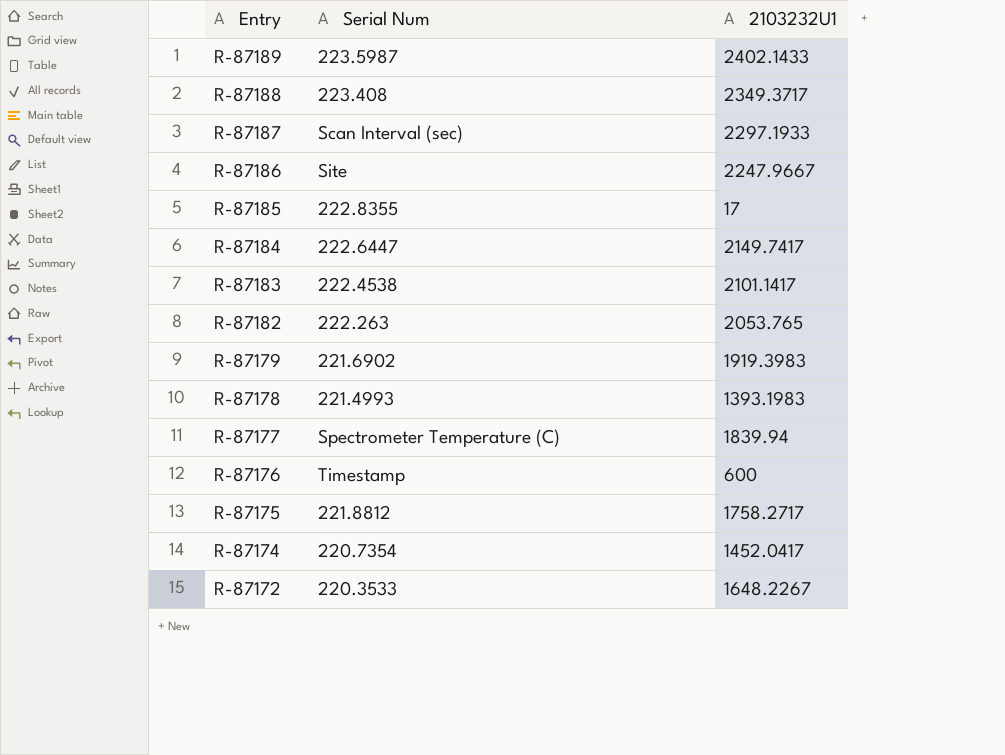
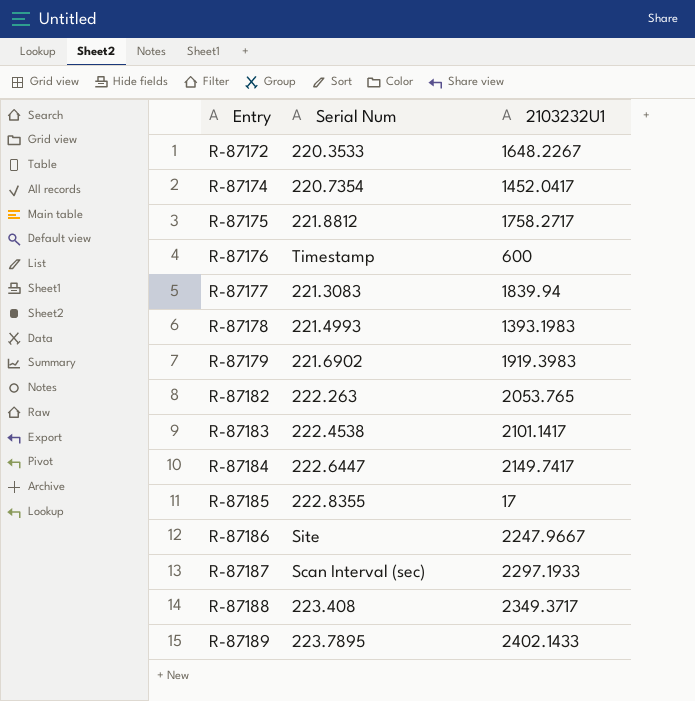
row order: Entry descending -> Entry ascending
R-87177 | Serial Num: Spectrometer Temperature (C) -> 221.3083
R-87189 | Serial Num: 223.5987 -> 223.7895

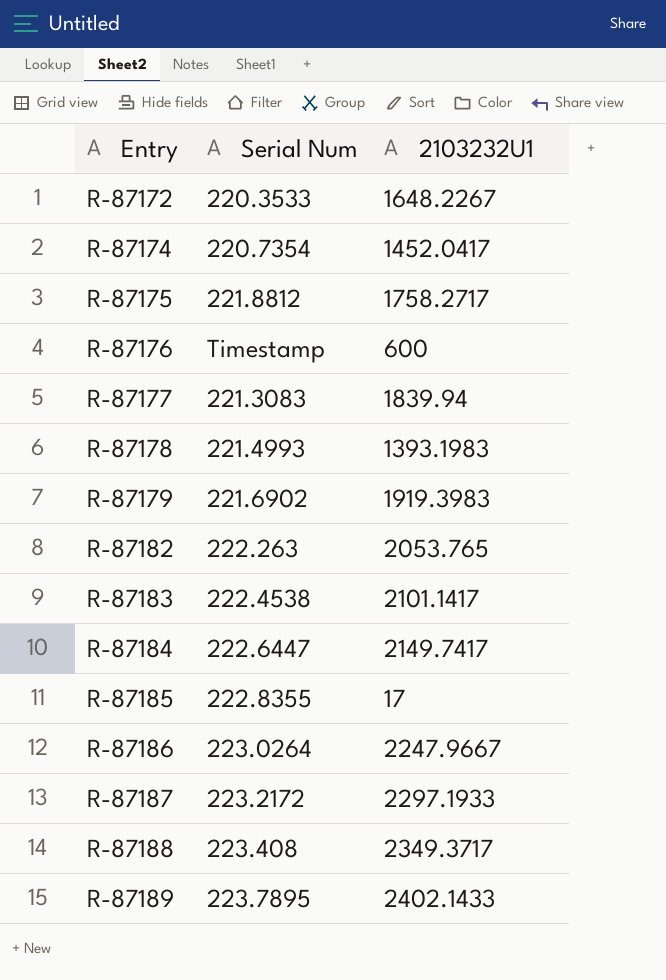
R-87186 | Serial Num: Site -> 223.0264
R-87187 | Serial Num: Scan Interval (sec) -> 223.2172

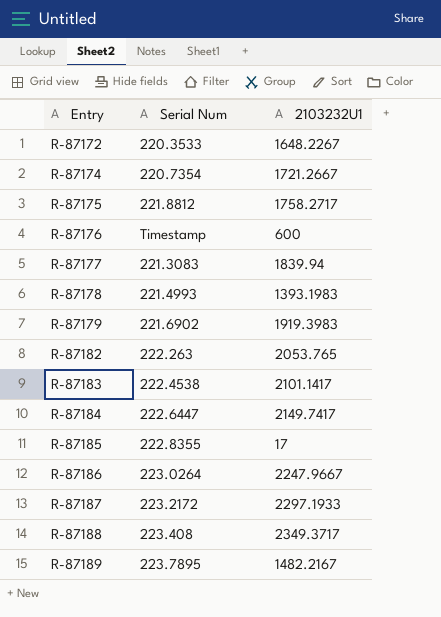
R-87174 | 2103232U1: 1452.0417 -> 1721.2667
R-87189 | 2103232U1: 2402.1433 -> 1482.2167

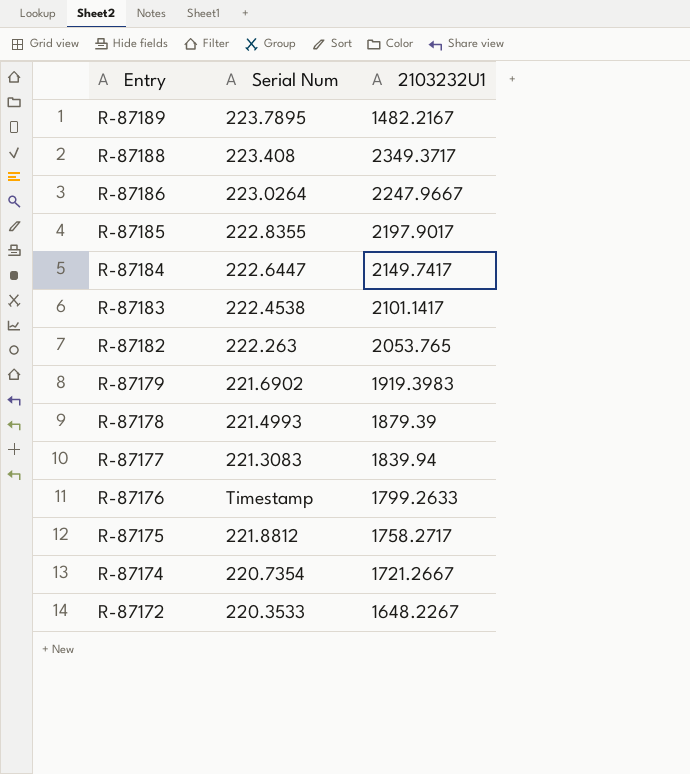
row order: Entry ascending -> Entry descending
row R-87187: 223.2172 | 2297.1933 -> none
R-87185 | 2103232U1: 17 -> 2197.9017
R-87178 | 2103232U1: 1393.1983 -> 1879.39
R-87176 | 2103232U1: 600 -> 1799.2633

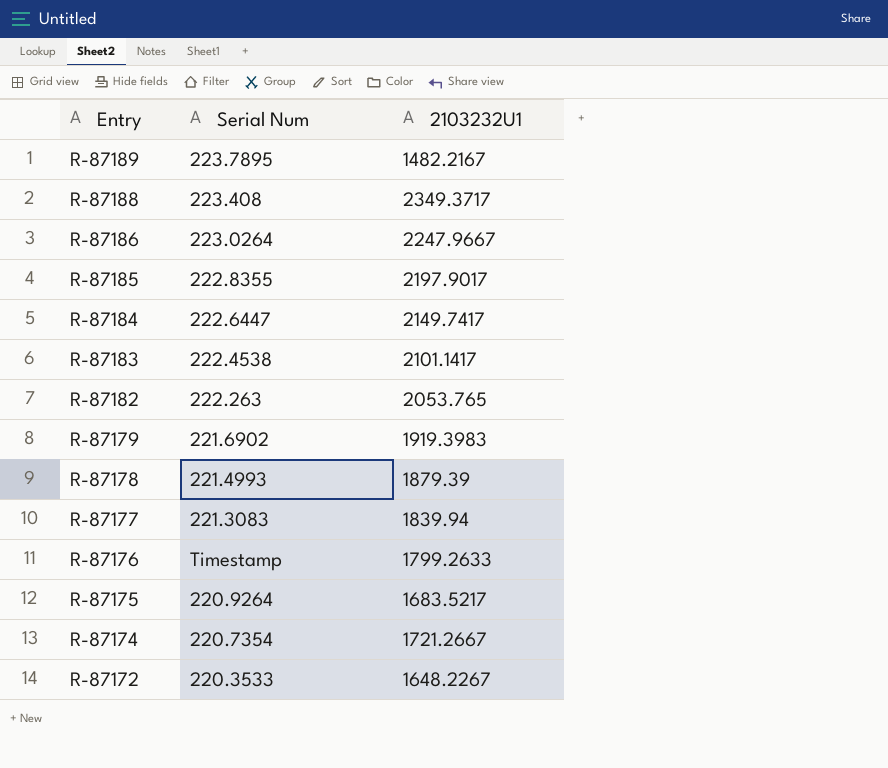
R-87175 | Serial Num: 221.8812 -> 220.9264
R-87175 | 2103232U1: 1758.2717 -> 1683.5217

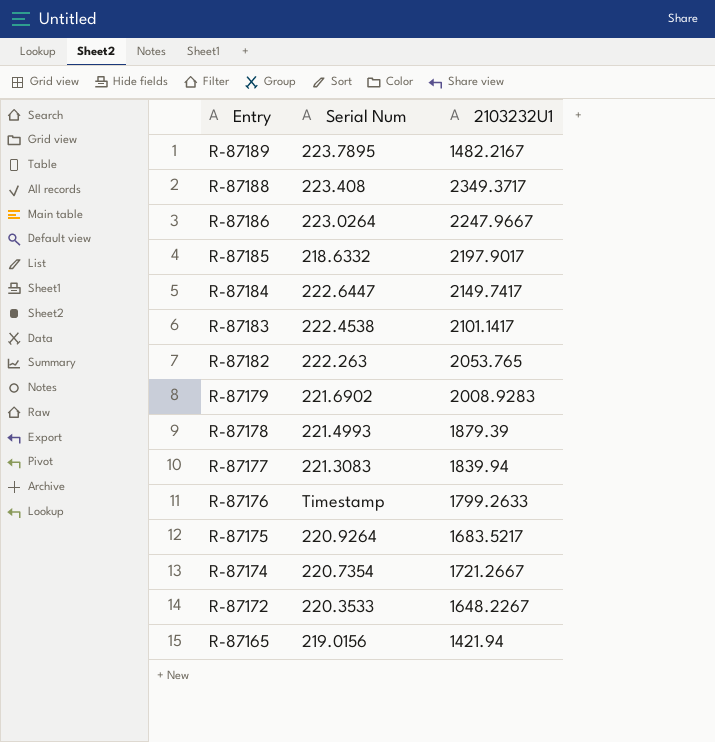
R-87185 | Serial Num: 222.8355 -> 218.6332
R-87179 | 2103232U1: 1919.3983 -> 2008.9283
row R-87165: none -> 219.0156 | 1421.94

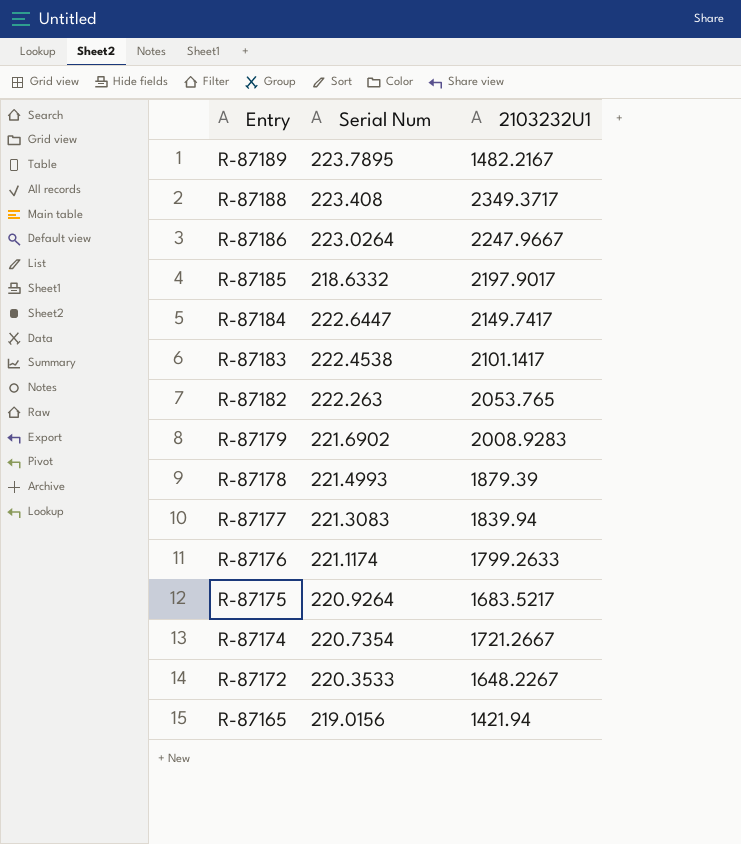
R-87176 | Serial Num: Timestamp -> 221.1174

